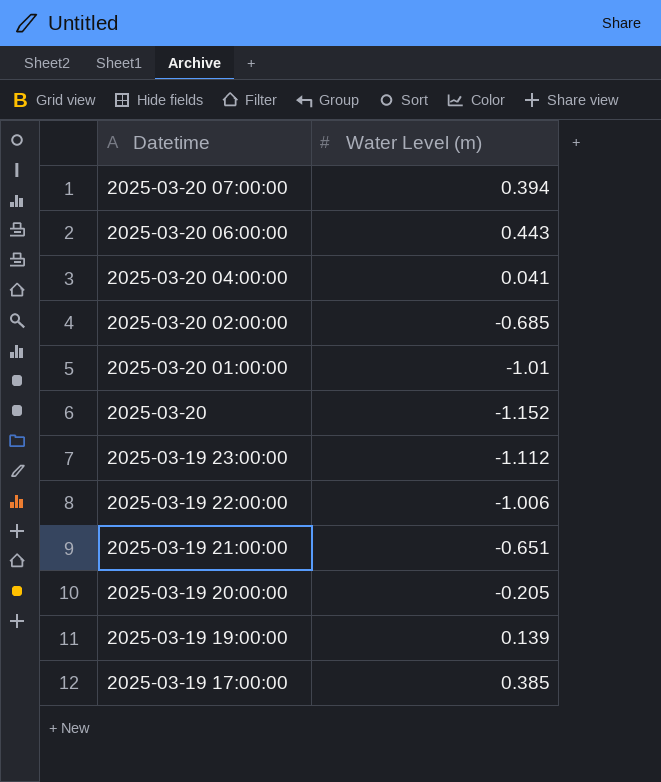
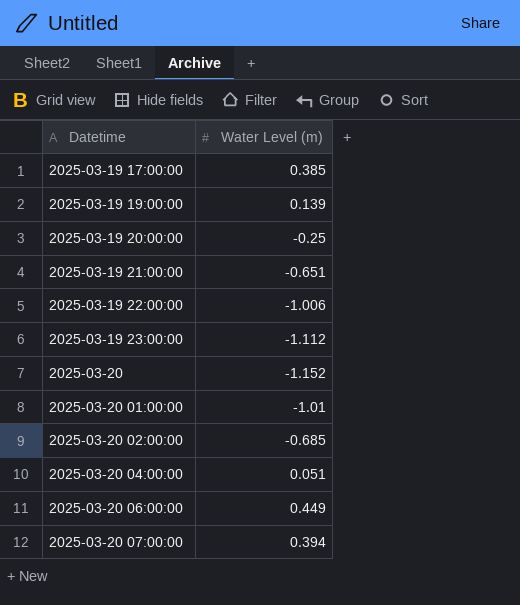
row order: Datetime descending -> Datetime ascending
2025-03-19 20:00:00 | Water Level (m): -0.205 -> -0.25
2025-03-20 04:00:00 | Water Level (m): 0.041 -> 0.051
2025-03-20 06:00:00 | Water Level (m): 0.443 -> 0.449

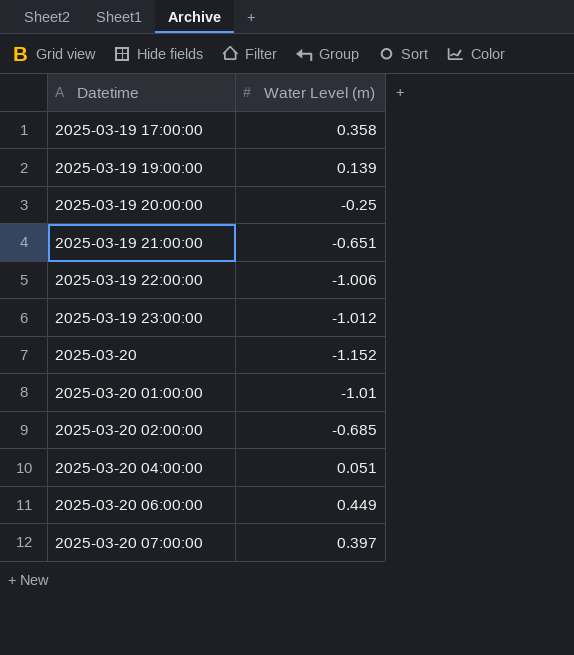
2025-03-19 17:00:00 | Water Level (m): 0.385 -> 0.358
2025-03-19 23:00:00 | Water Level (m): -1.112 -> -1.012
2025-03-20 07:00:00 | Water Level (m): 0.394 -> 0.397

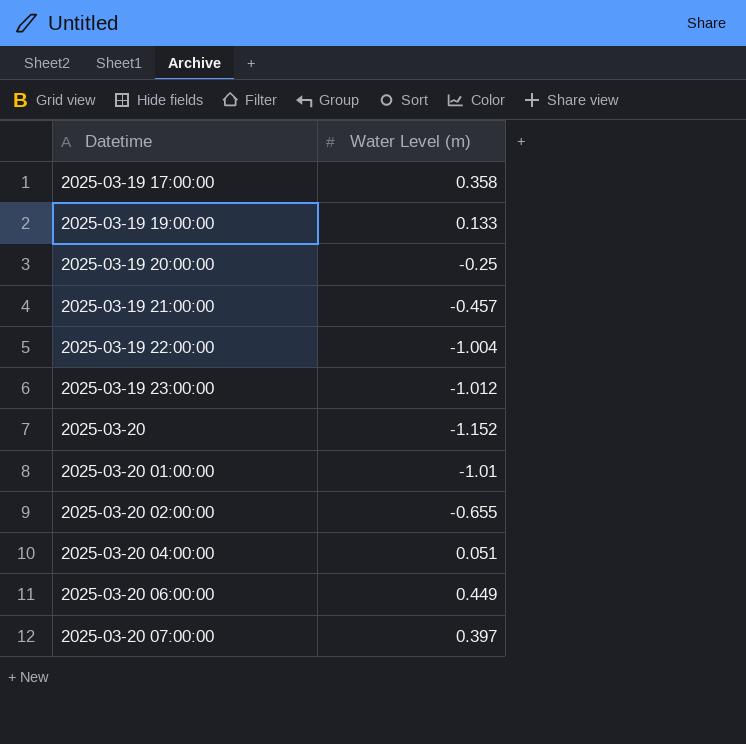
2025-03-19 19:00:00 | Water Level (m): 0.139 -> 0.133
2025-03-19 21:00:00 | Water Level (m): -0.651 -> -0.457
2025-03-19 22:00:00 | Water Level (m): -1.006 -> -1.004
2025-03-20 02:00:00 | Water Level (m): -0.685 -> -0.655

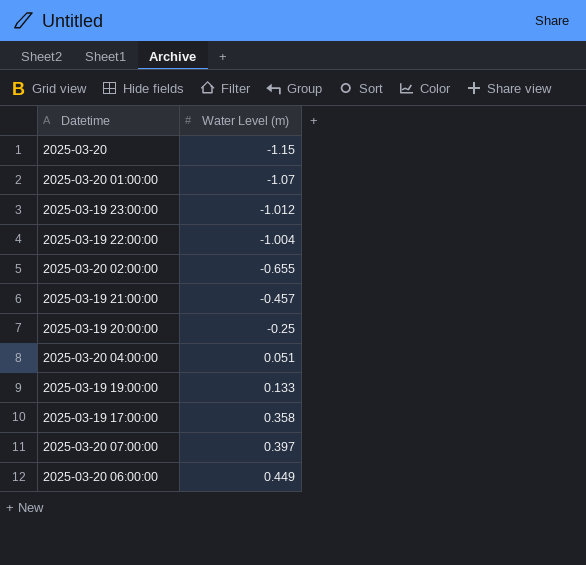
row order: Datetime ascending -> Water Level (m) ascending
2025-03-20 | Water Level (m): -1.152 -> -1.15
2025-03-20 01:00:00 | Water Level (m): -1.01 -> -1.07

